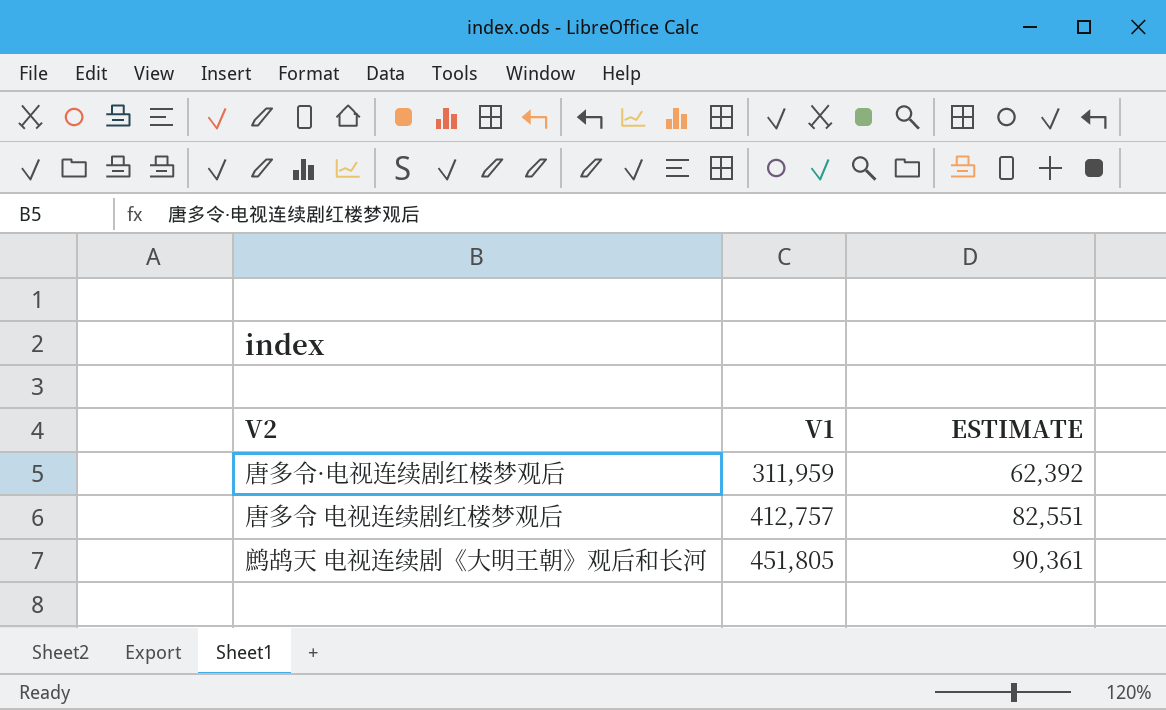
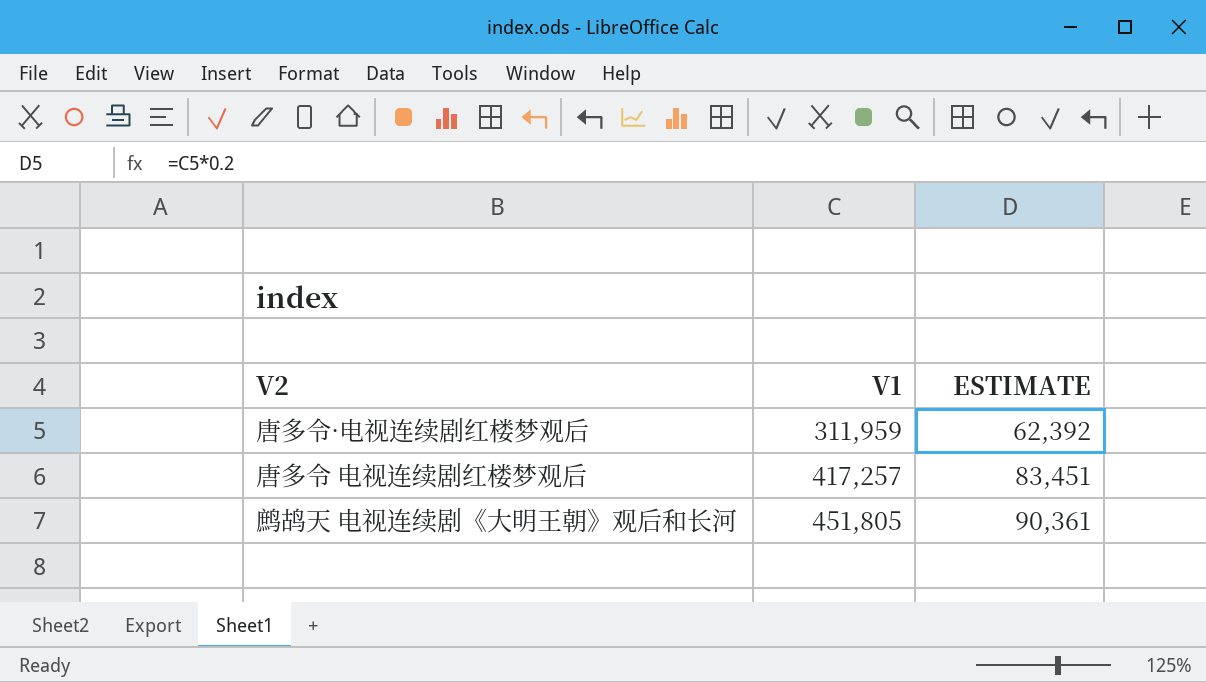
唐多令 电视连续剧红楼梦观后 | V1: 412,757 -> 417,257
唐多令 电视连续剧红楼梦观后 | ESTIMATE: 82,551 -> 83,451

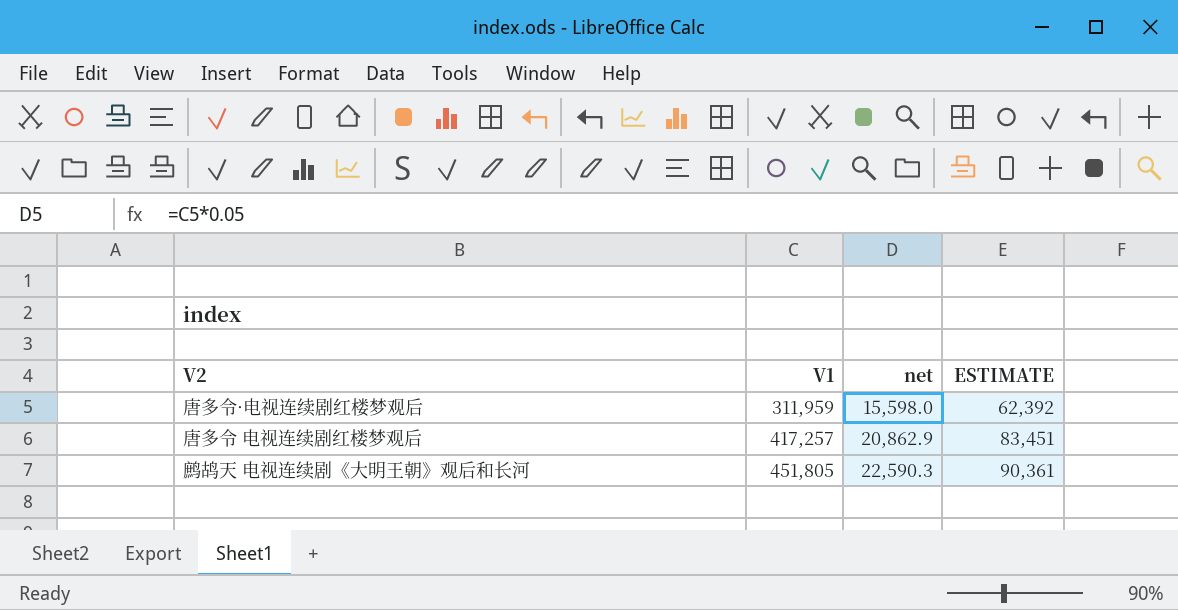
column net | formula: none -> [V1] * 0.05

